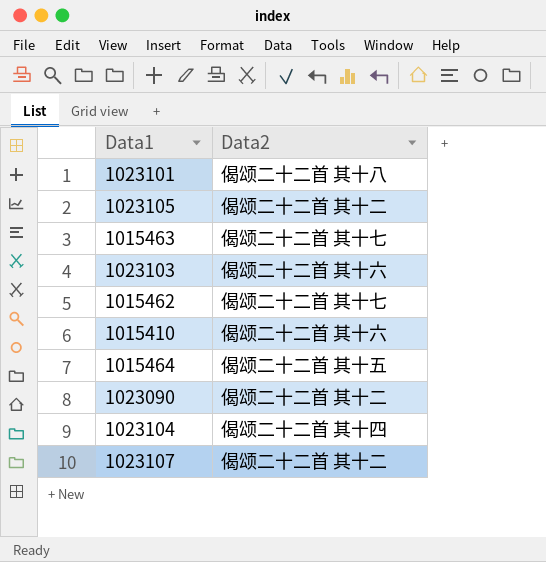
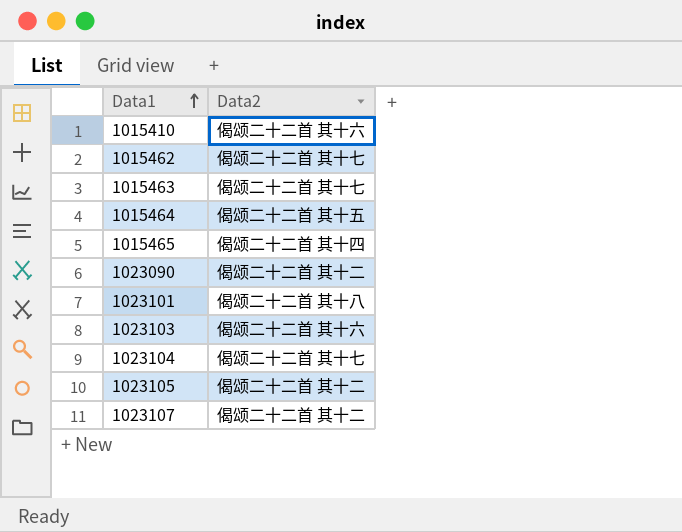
row order: none -> Data1 ascending
row 1015465: none -> 偈颂二十二首 其十四
1023104 | Data2: 偈颂二十二首 其十四 -> 偈颂二十二首 其十七

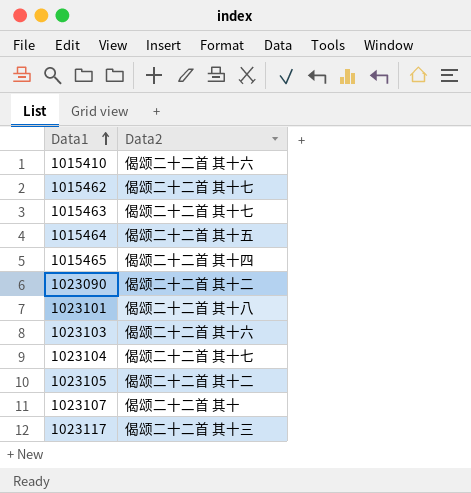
1023107 | Data2: 偈颂二十二首 其十二 -> 偈颂二十二首 其十
row 1023117: none -> 偈颂二十二首 其十三

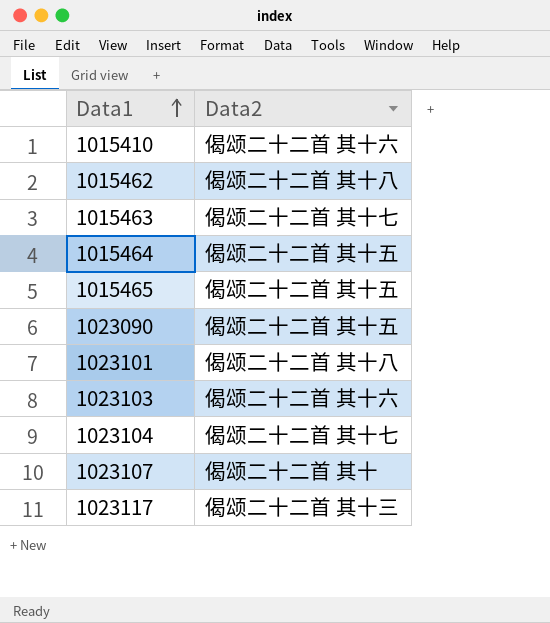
row 1023105: 偈颂二十二首 其十二 -> none
1015462 | Data2: 偈颂二十二首 其十七 -> 偈颂二十二首 其十八
1015465 | Data2: 偈颂二十二首 其十四 -> 偈颂二十二首 其十五
1023090 | Data2: 偈颂二十二首 其十二 -> 偈颂二十二首 其十五

